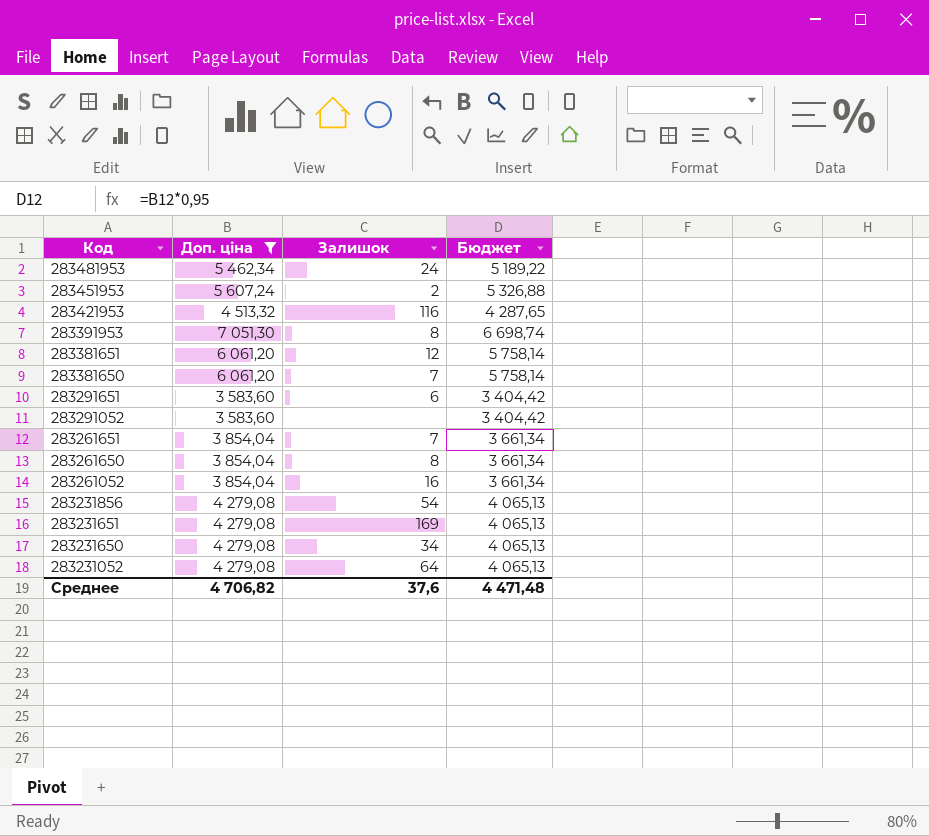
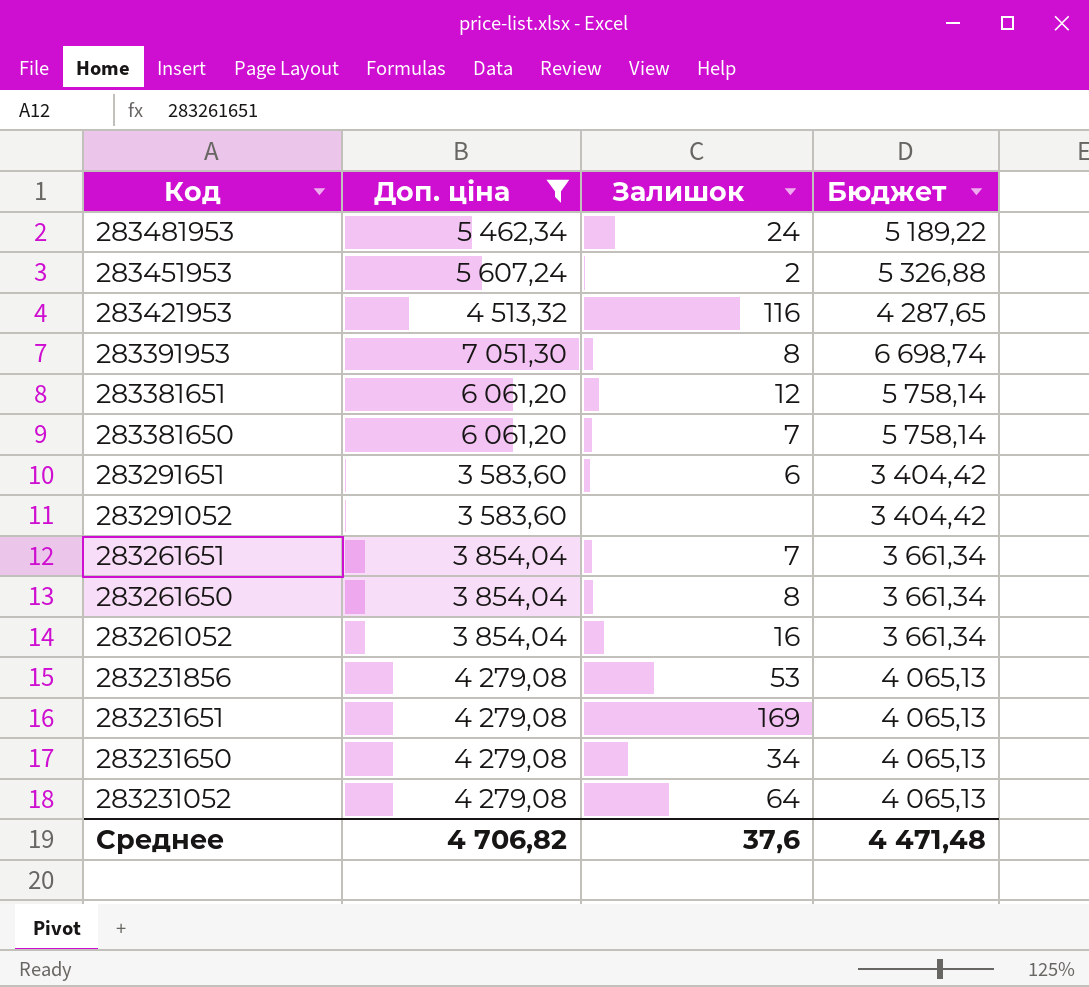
283231856 | Залишок: 54 -> 53

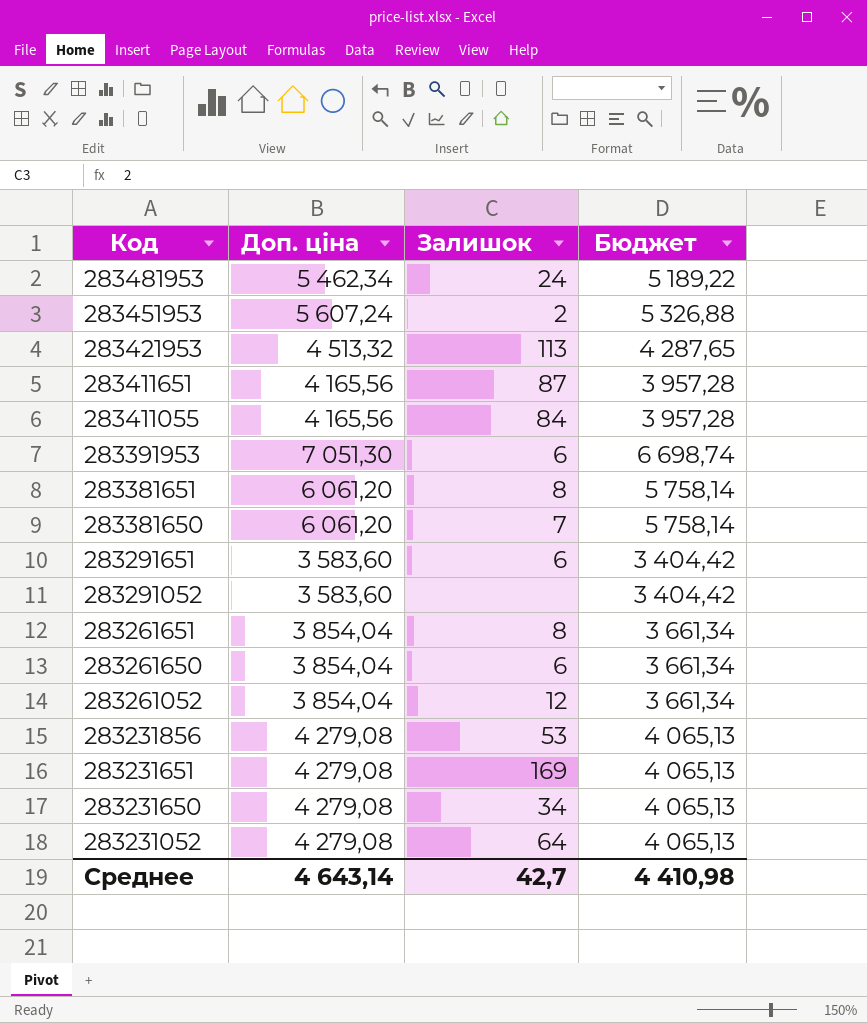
filter: Доп. ціна != 4 165,56 -> none
283421953 | Залишок: 116 -> 113
283391953 | Залишок: 8 -> 6
283381651 | Залишок: 12 -> 8
283261651 | Залишок: 7 -> 8
283261650 | Залишок: 8 -> 6
283261052 | Залишок: 16 -> 12
Среднее | Доп. ціна: 4 706,82 -> 4 643,14
Среднее | Залишок: 37,6 -> 42,7
Среднее | Бюджет: 4 471,48 -> 4 410,98

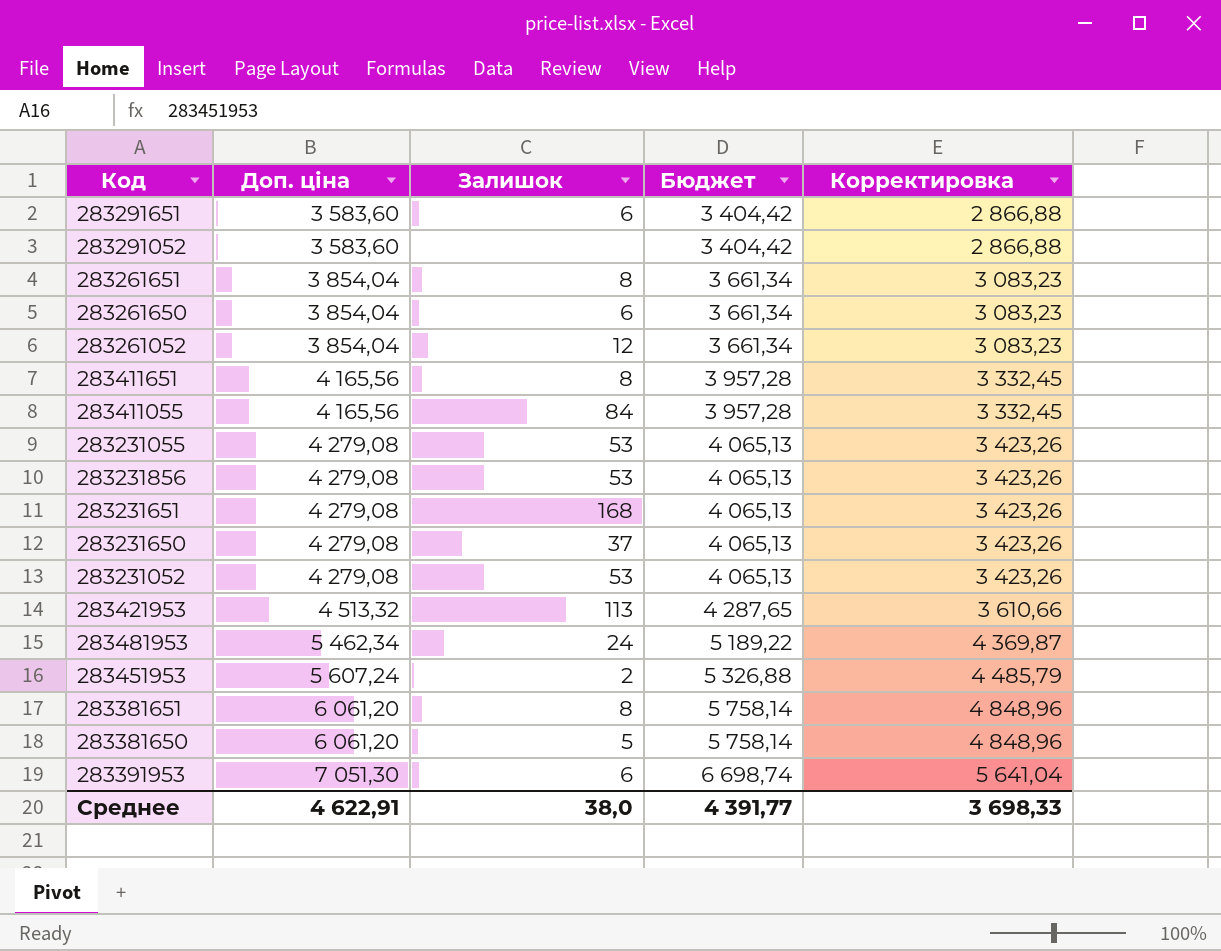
row order: Код descending -> Доп. ціна ascending
column Корректировка | formula: none -> [Доп. ціна] * 0,8
283411651 | Залишок: 87 -> 8
row 283231055: none -> 4 279,08 | 53 | 4 065,13 | 3 423,26
283231651 | Залишок: 169 -> 168
283231650 | Залишок: 34 -> 37
283231052 | Залишок: 64 -> 53
283381650 | Залишок: 7 -> 5
Среднее | Доп. ціна: 4 643,14 -> 4 622,91
Среднее | Залишок: 42,7 -> 38,0
Среднее | Бюджет: 4 410,98 -> 4 391,77

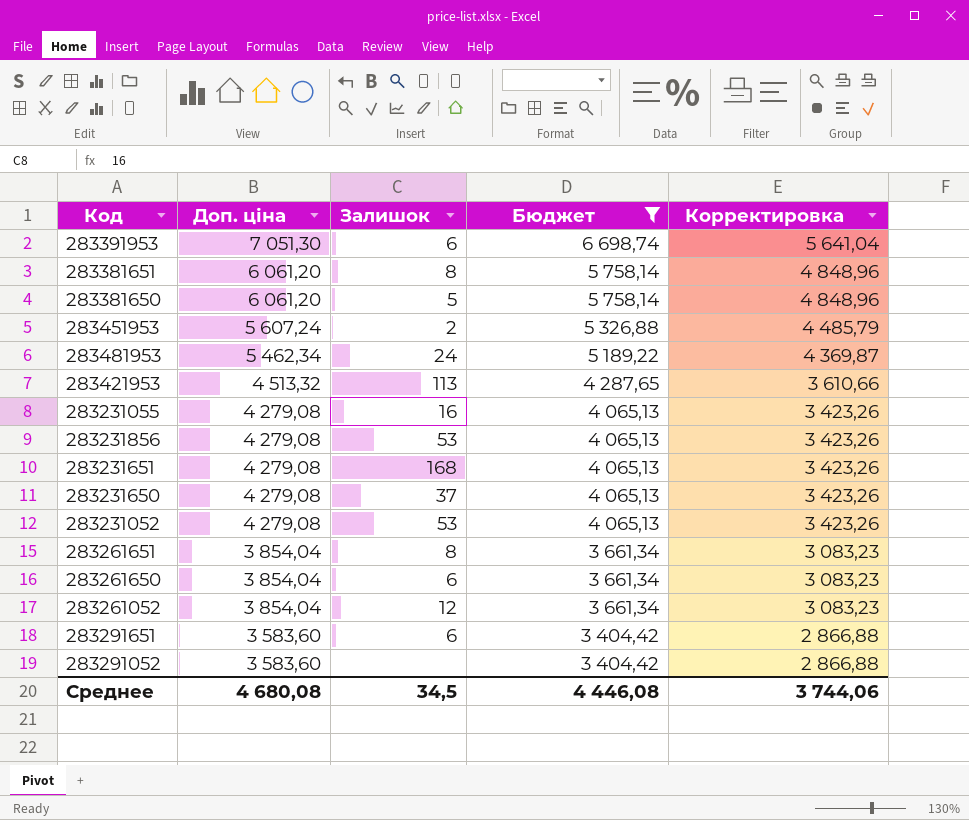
filter: none -> Бюджет != 3 957,28
row order: Доп. ціна ascending -> Доп. ціна descending
283231055 | Залишок: 53 -> 16
Среднее | Доп. ціна: 4 622,91 -> 4 680,08
Среднее | Залишок: 38,0 -> 34,5
Среднее | Бюджет: 4 391,77 -> 4 446,08
Среднее | Корректировка: 3 698,33 -> 3 744,06

